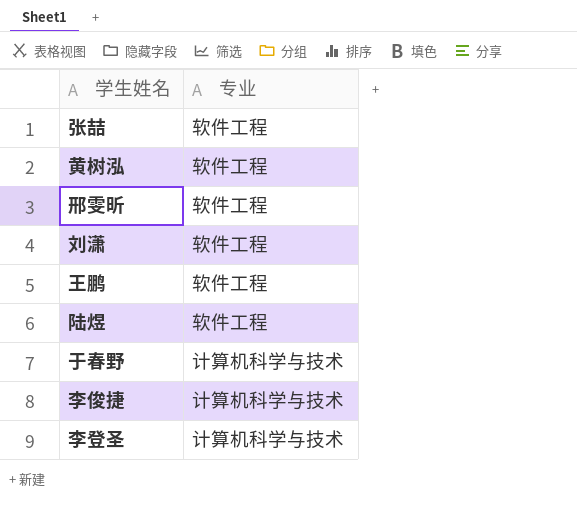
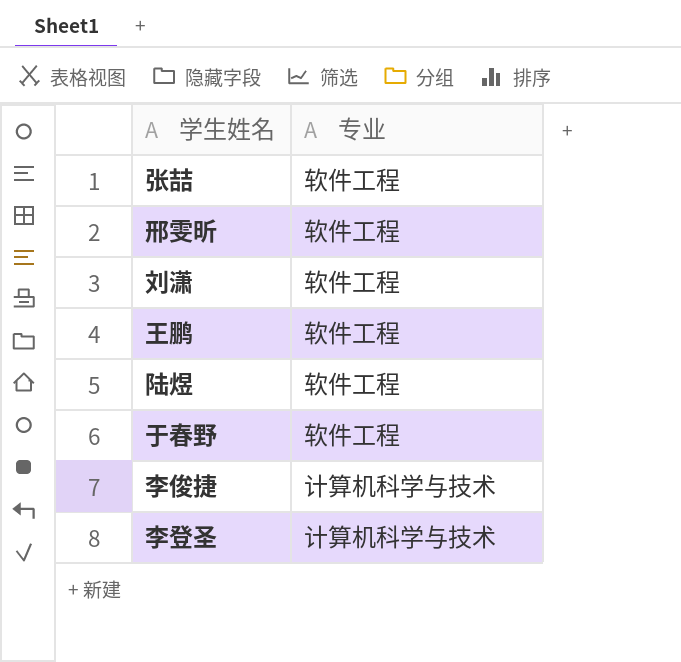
row 黄树泓: 软件工程 -> none
于春野 | 专业: 计算机科学与技术 -> 软件工程

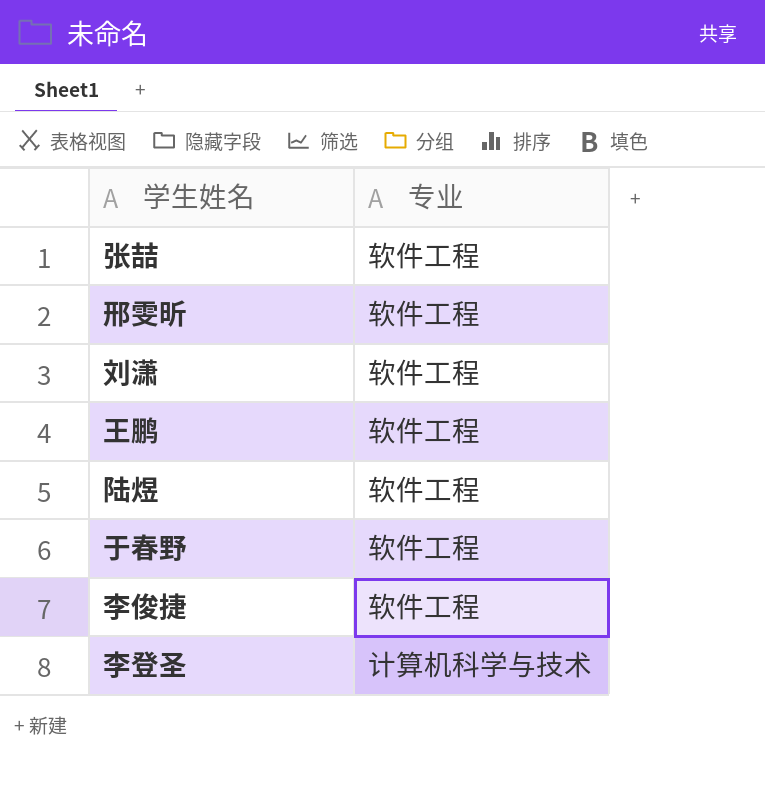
李俊捷 | 专业: 计算机科学与技术 -> 软件工程

